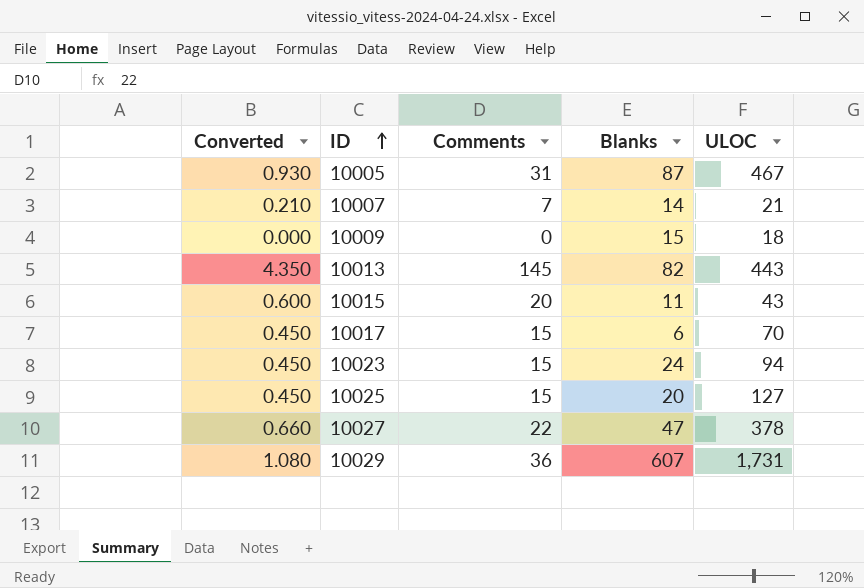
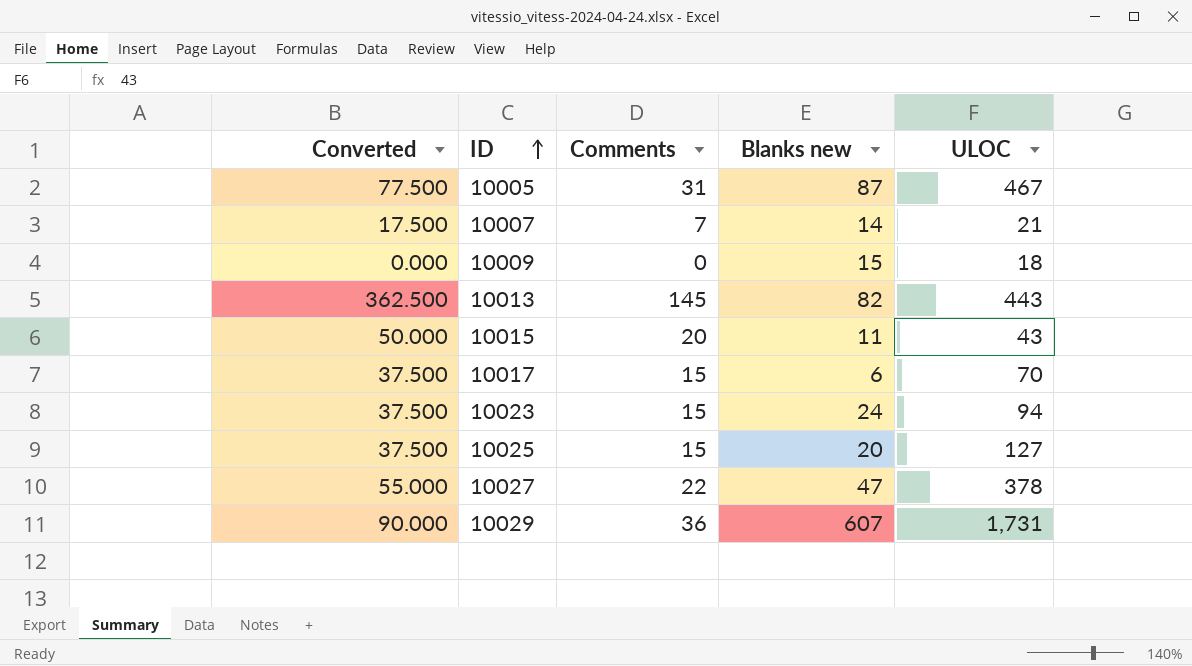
column Converted | formula: [Comments] * 0.03 -> [Comments] * 2.5
column name: Blanks -> Blanks new

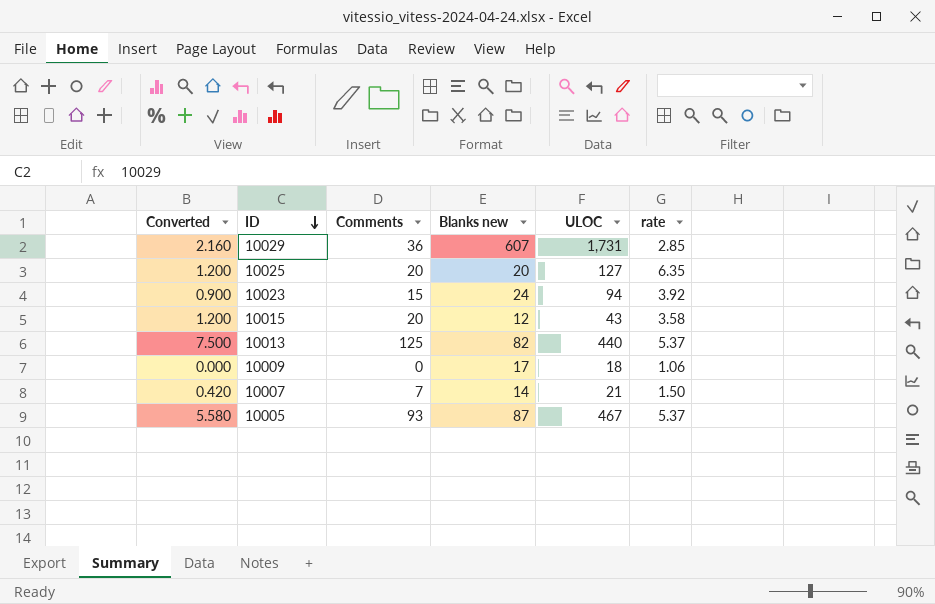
row order: ID ascending -> ID descending
column Converted | formula: [Comments] * 2.5 -> [Comments] * 0.06
column rate | formula: none -> [ULOC] / [Blanks new]
row 10017: 37.500 | 15 | 6 | 70 -> none
row 10027: 55.000 | 22 | 47 | 378 -> none
10025 | Comments: 15 -> 20
10015 | Blanks new: 11 -> 12
10013 | Comments: 145 -> 125
10013 | ULOC: 443 -> 440
10009 | Blanks new: 15 -> 17
10005 | Comments: 31 -> 93

